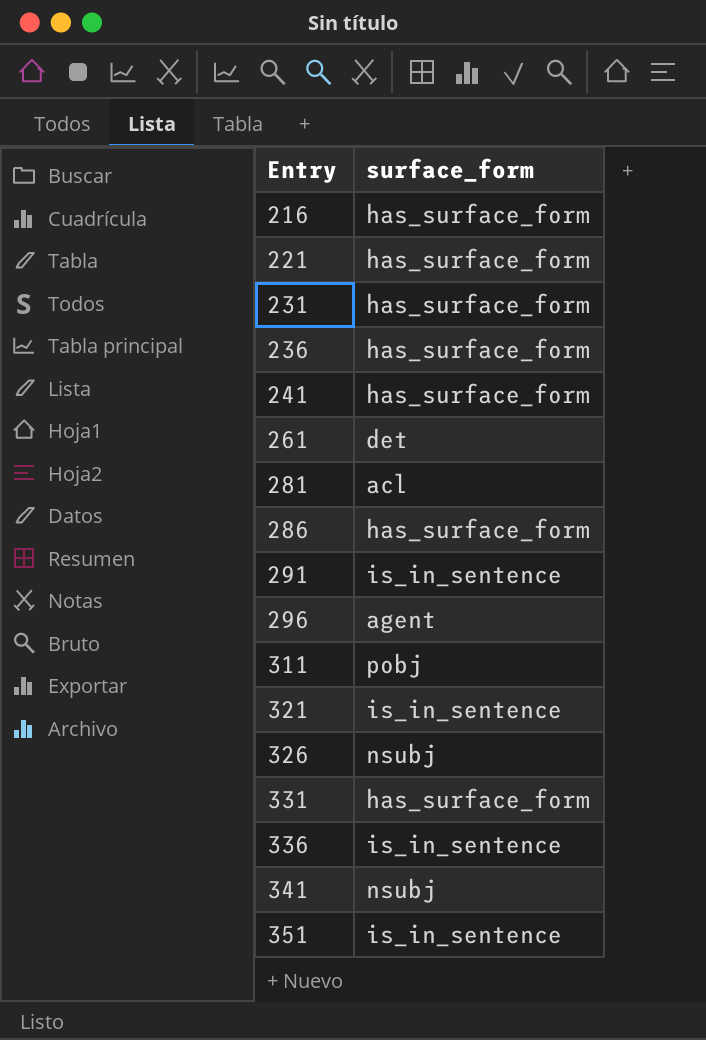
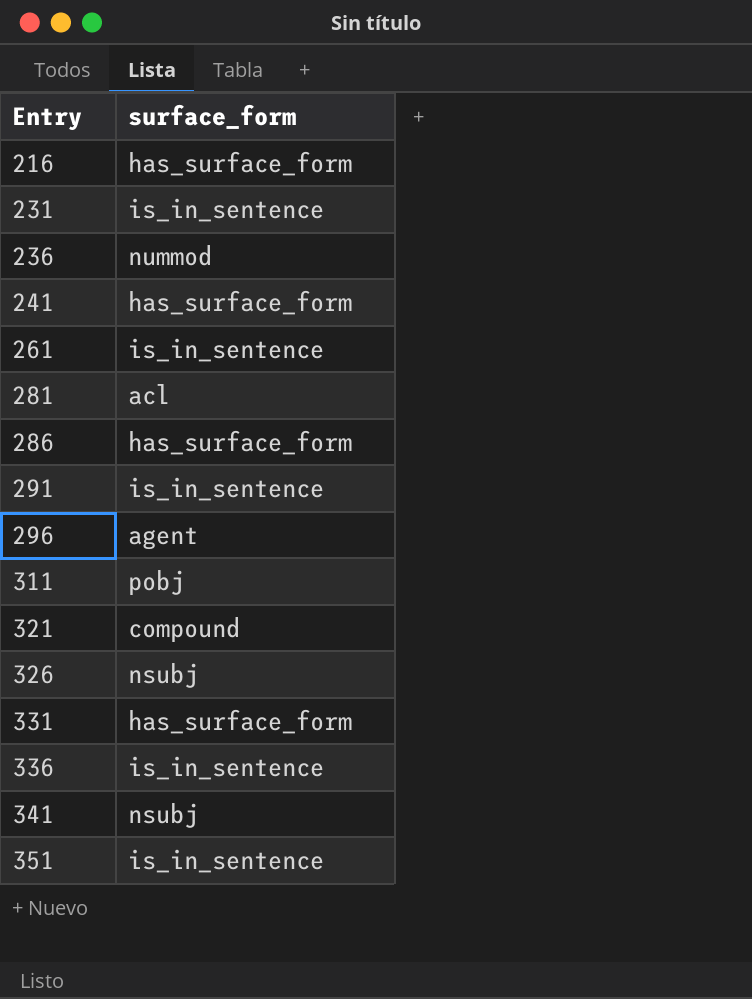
row 221: has_surface_form -> none
231 | surface_form: has_surface_form -> is_in_sentence
236 | surface_form: has_surface_form -> nummod
261 | surface_form: det -> is_in_sentence
321 | surface_form: is_in_sentence -> compound

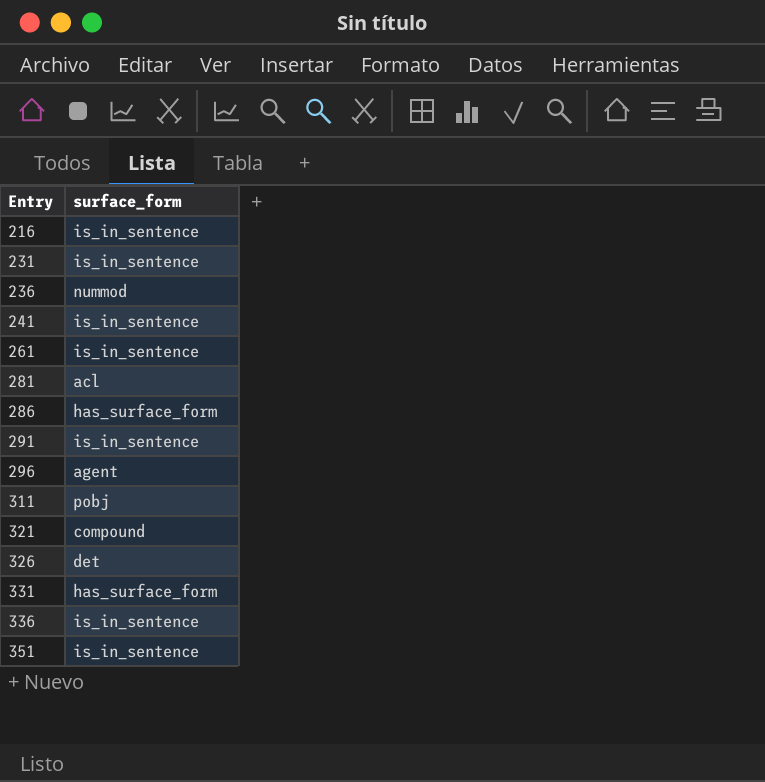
row 341: nsubj -> none
216 | surface_form: has_surface_form -> is_in_sentence
241 | surface_form: has_surface_form -> is_in_sentence
326 | surface_form: nsubj -> det

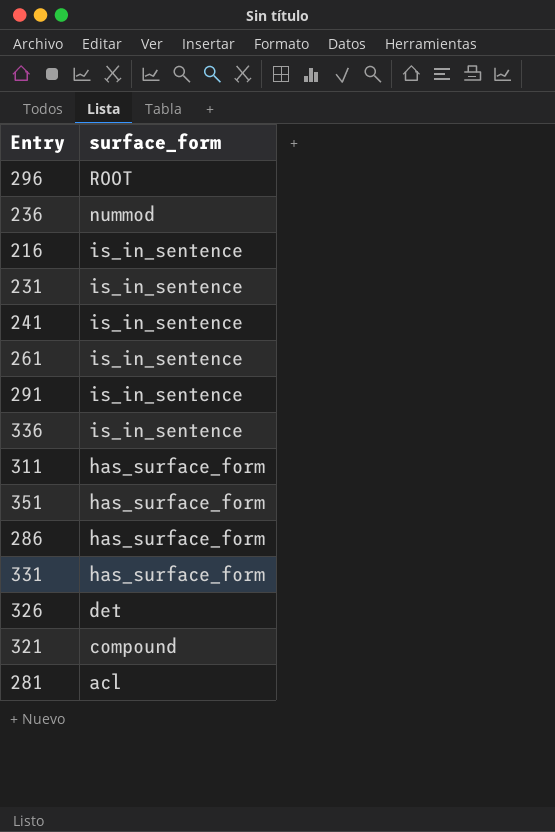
row order: Entry ascending -> surface_form descending
296 | surface_form: agent -> ROOT
311 | surface_form: pobj -> has_surface_form
351 | surface_form: is_in_sentence -> has_surface_form

